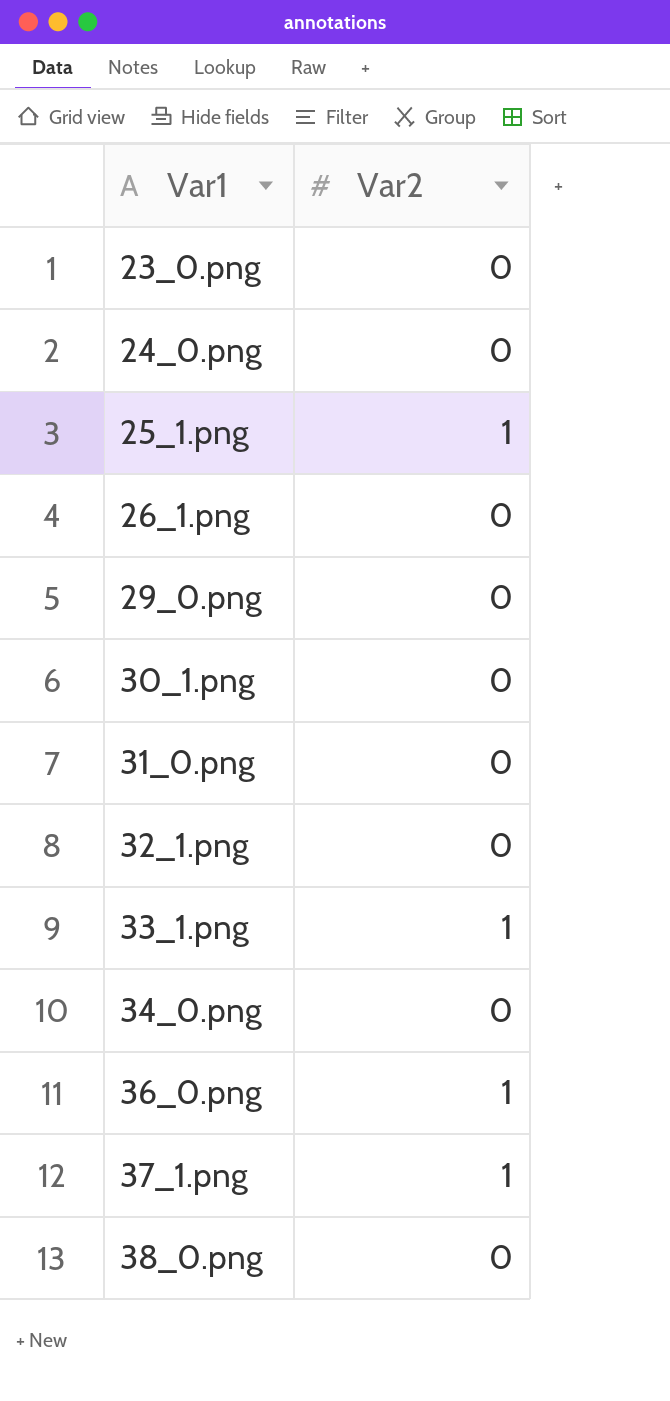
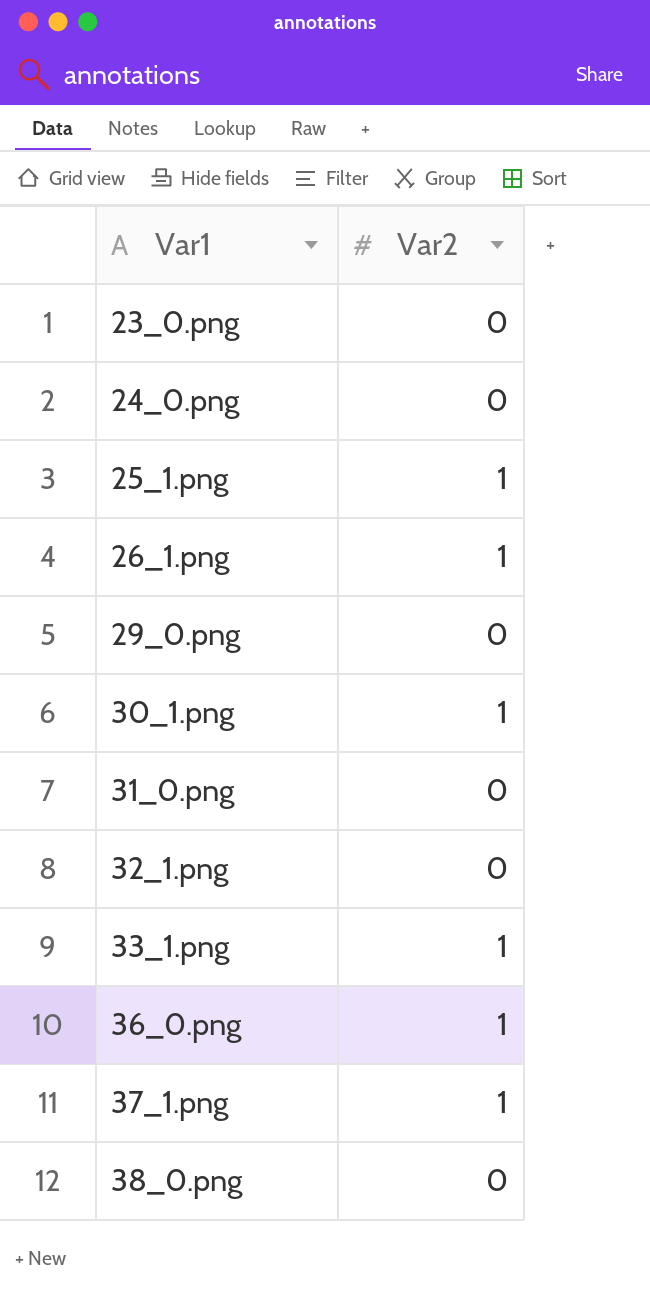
row 34_0.png: 0 -> none
26_1.png | Var2: 0 -> 1
30_1.png | Var2: 0 -> 1

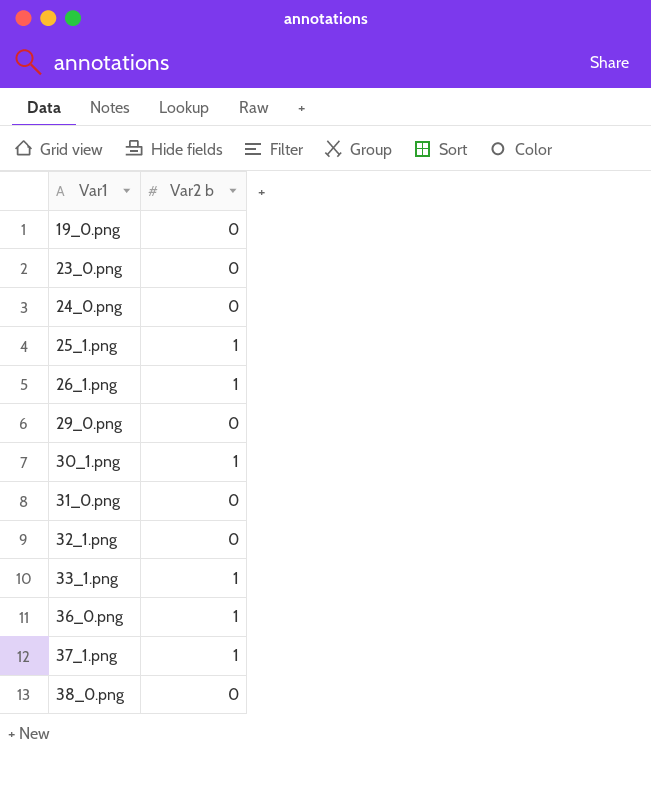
column name: Var2 -> Var2 b
row 19_0.png: none -> 0

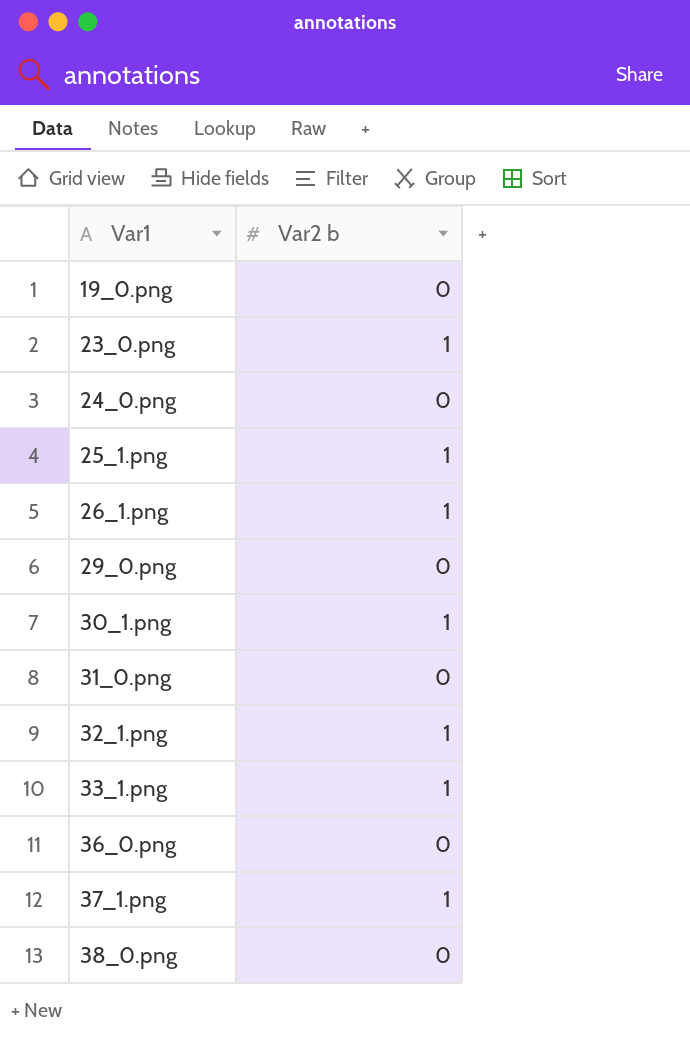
23_0.png | Var2 b: 0 -> 1
32_1.png | Var2 b: 0 -> 1
36_0.png | Var2 b: 1 -> 0

